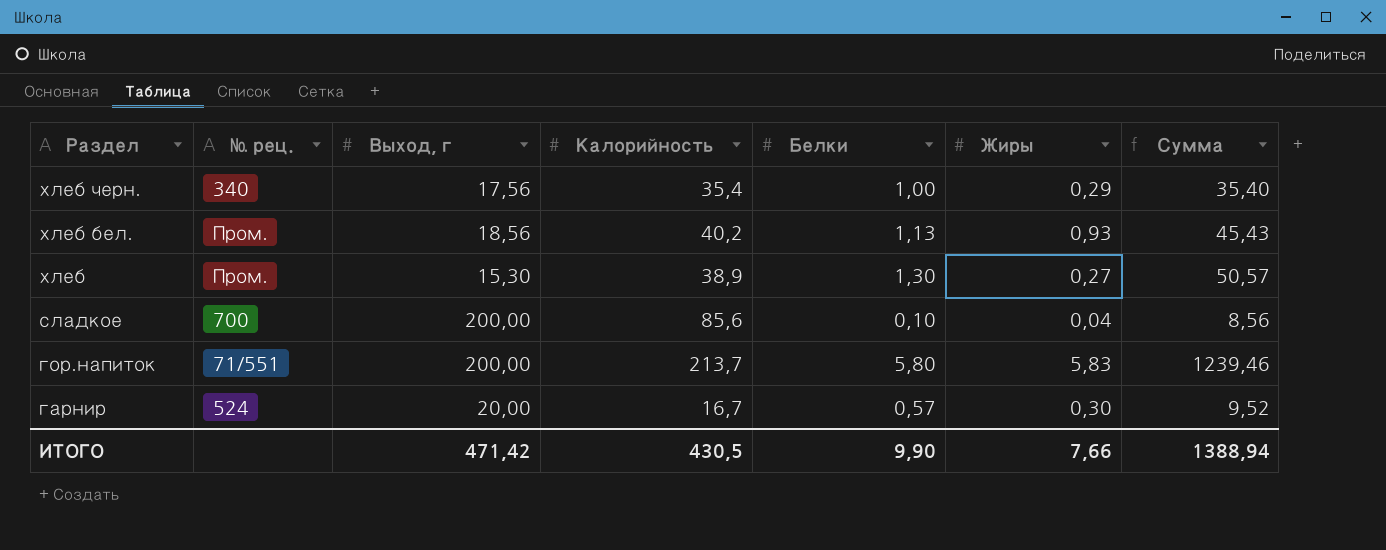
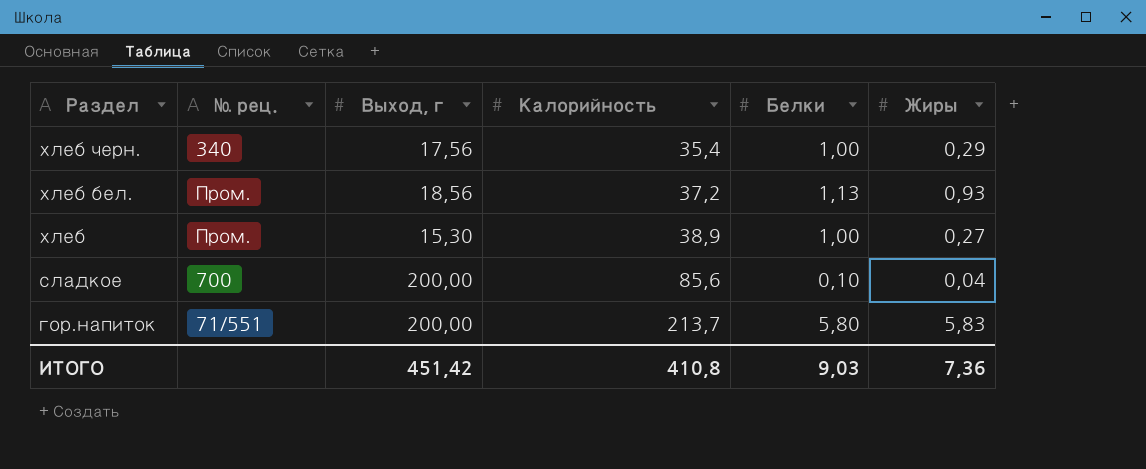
column Сумма | formula: [Калорийность] * [Белки] -> none
row гарнир: 524 | 20,00 | 16,7 | 0,57 | 0,30 | 9,52 -> none
хлеб бел. | Калорийность: 40,2 -> 37,2
хлеб | Белки: 1,30 -> 1,00
ИТОГО | Выход, г: 471,42 -> 451,42
ИТОГО | Калорийность: 430,5 -> 410,8
ИТОГО | Белки: 9,90 -> 9,03
ИТОГО | Жиры: 7,66 -> 7,36

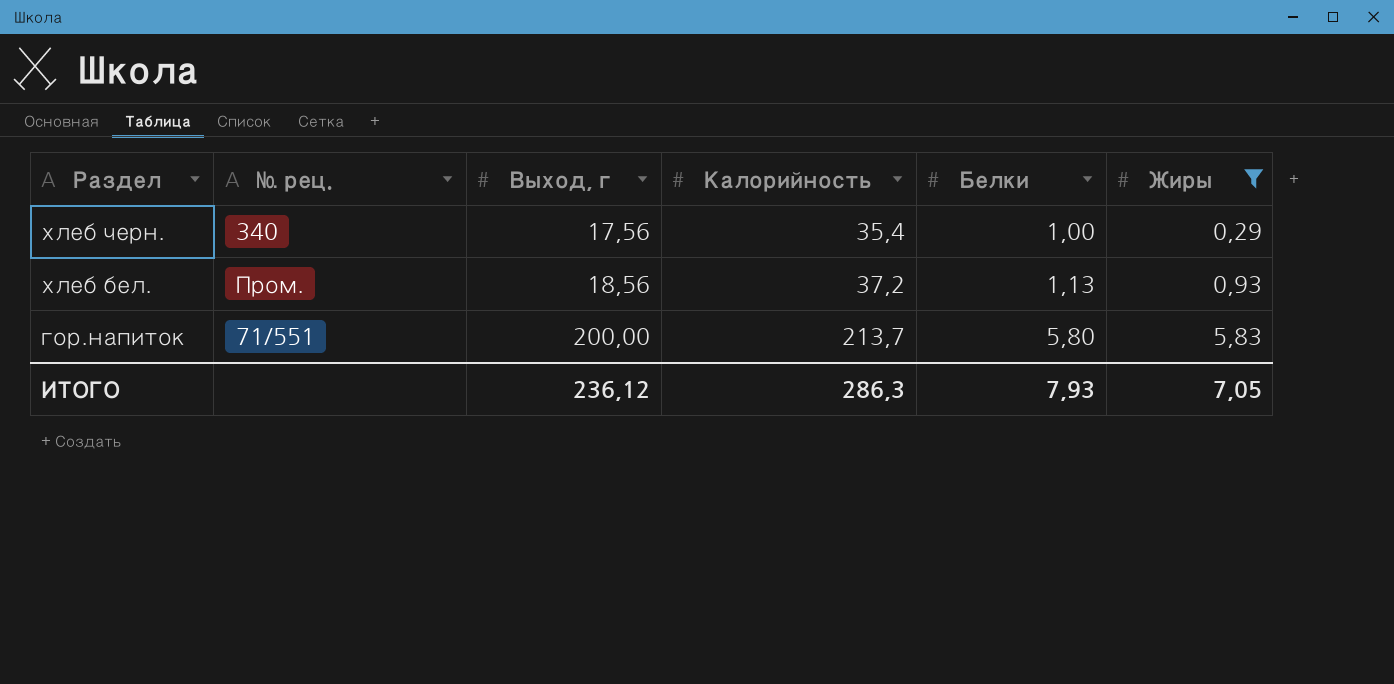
filter: none -> Жиры >= 0,29
ИТОГО | Выход, г: 451,42 -> 236,12
ИТОГО | Калорийность: 410,8 -> 286,3
ИТОГО | Белки: 9,03 -> 7,93
ИТОГО | Жиры: 7,36 -> 7,05

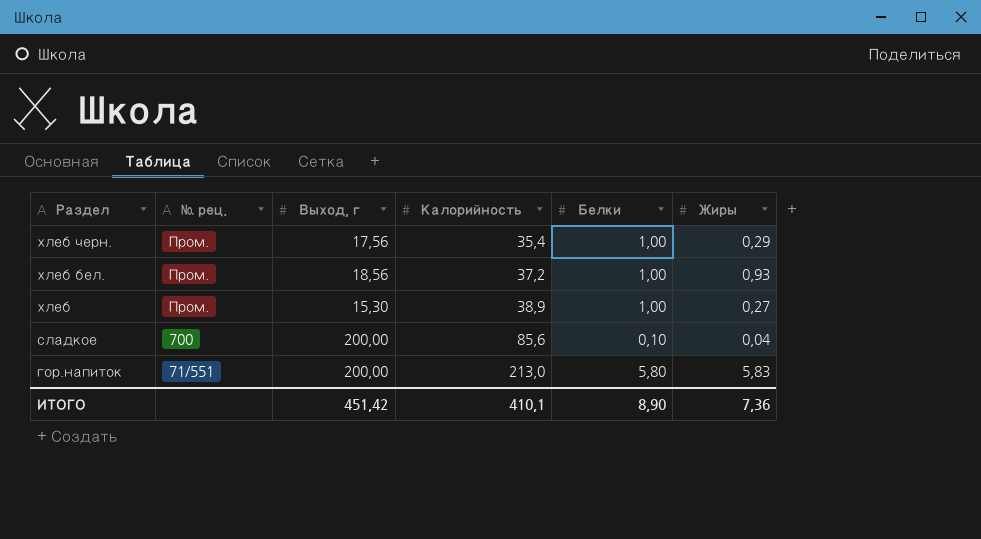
filter: Жиры >= 0,29 -> none
хлеб черн. | № рец.: 340 -> Пром.
хлеб бел. | Белки: 1,13 -> 1,00
гор.напиток | Калорийность: 213,7 -> 213,0
ИТОГО | Выход, г: 236,12 -> 451,42
ИТОГО | Калорийность: 286,3 -> 410,1
ИТОГО | Белки: 7,93 -> 8,90
ИТОГО | Жиры: 7,05 -> 7,36

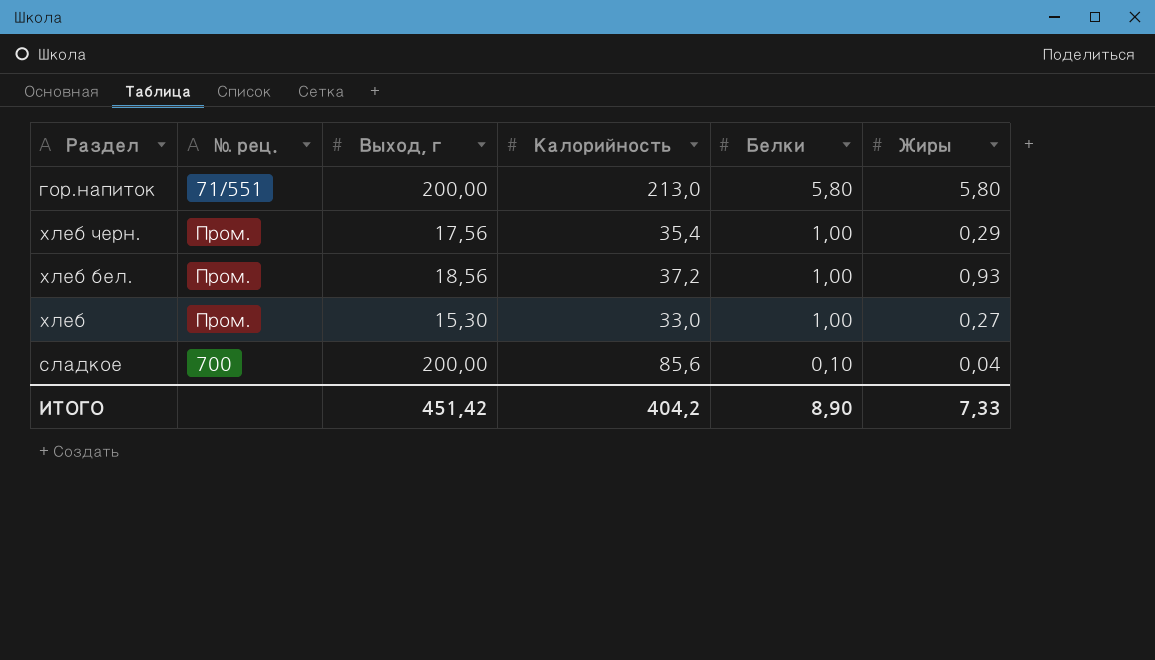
row order: Раздел descending -> Белки descending
гор.напиток | Жиры: 5,83 -> 5,80
хлеб | Калорийность: 38,9 -> 33,0
ИТОГО | Калорийность: 410,1 -> 404,2
ИТОГО | Жиры: 7,36 -> 7,33

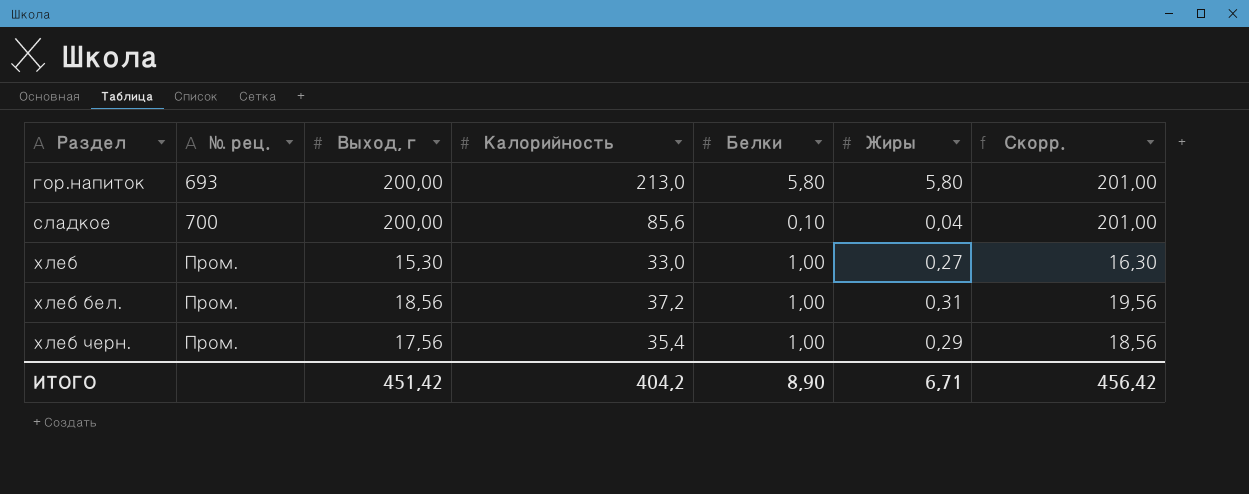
row order: Белки descending -> Раздел ascending
column Скорр. | formula: none -> [Выход, г] + 1
гор.напиток | № рец.: 71/551 -> 693
хлеб бел. | Жиры: 0,93 -> 0,31
ИТОГО | Жиры: 7,33 -> 6,71

